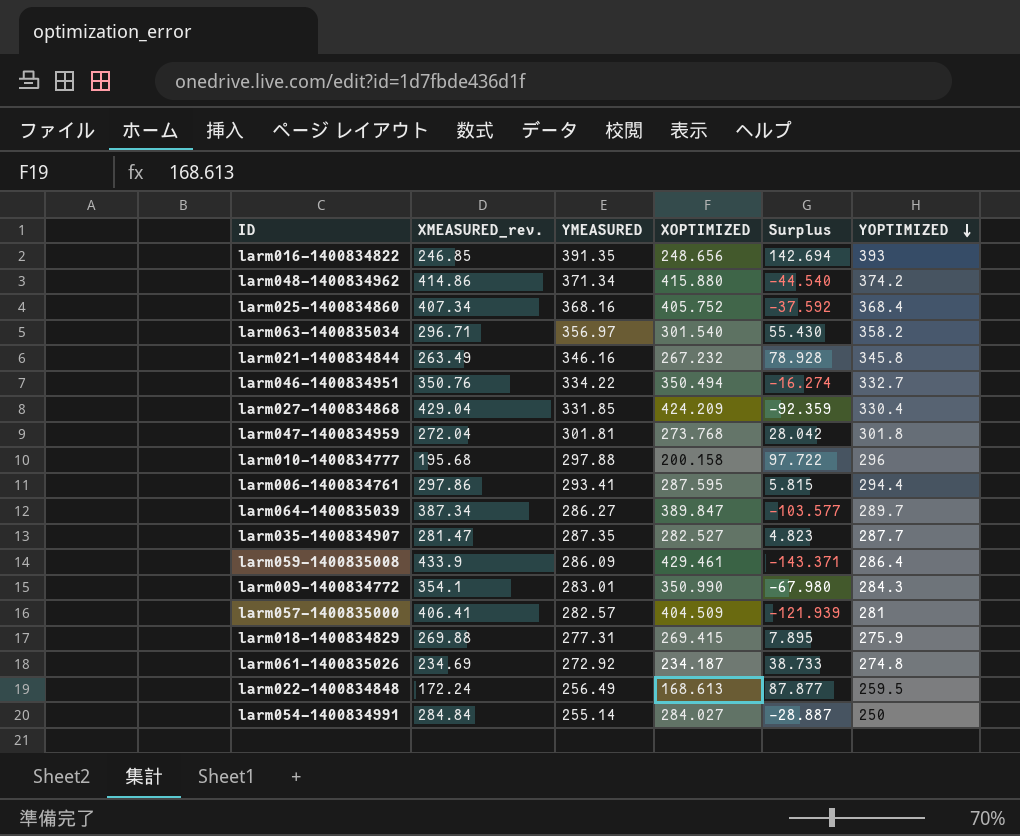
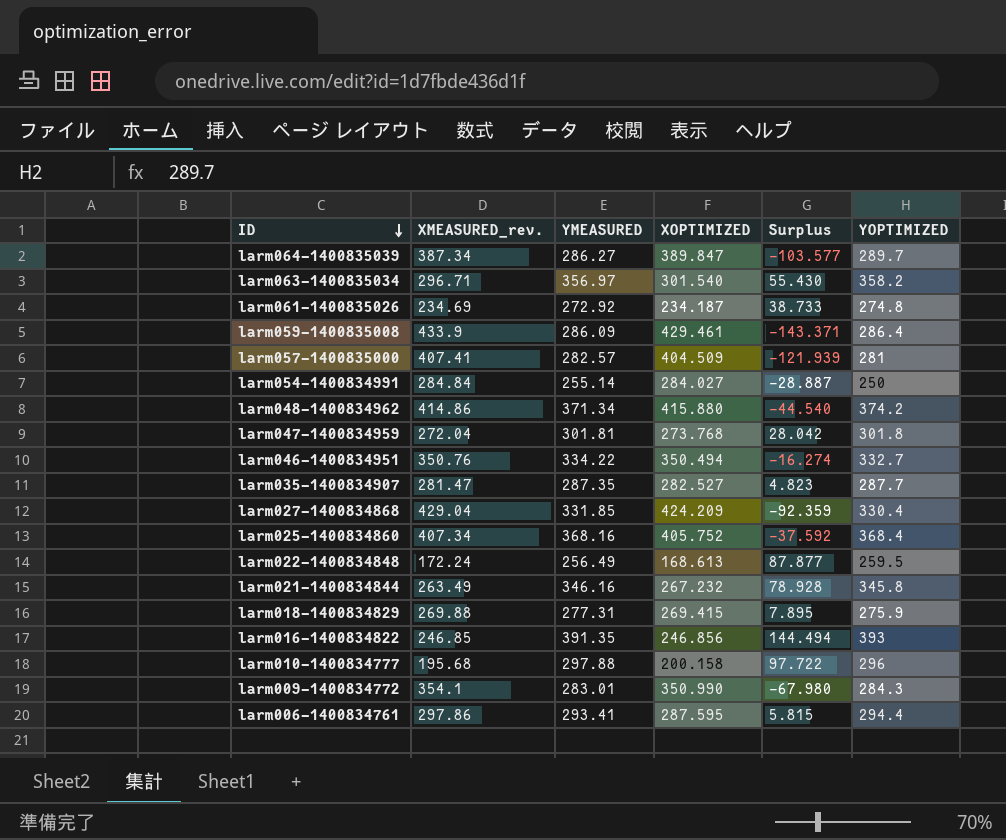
row order: YOPTIMIZED descending -> ID descending
larm057-1400835000 | XMEASURED_rev.: 406.41 -> 407.41
larm016-1400834822 | XOPTIMIZED: 248.656 -> 246.856
larm016-1400834822 | Surplus: 142.694 -> 144.494

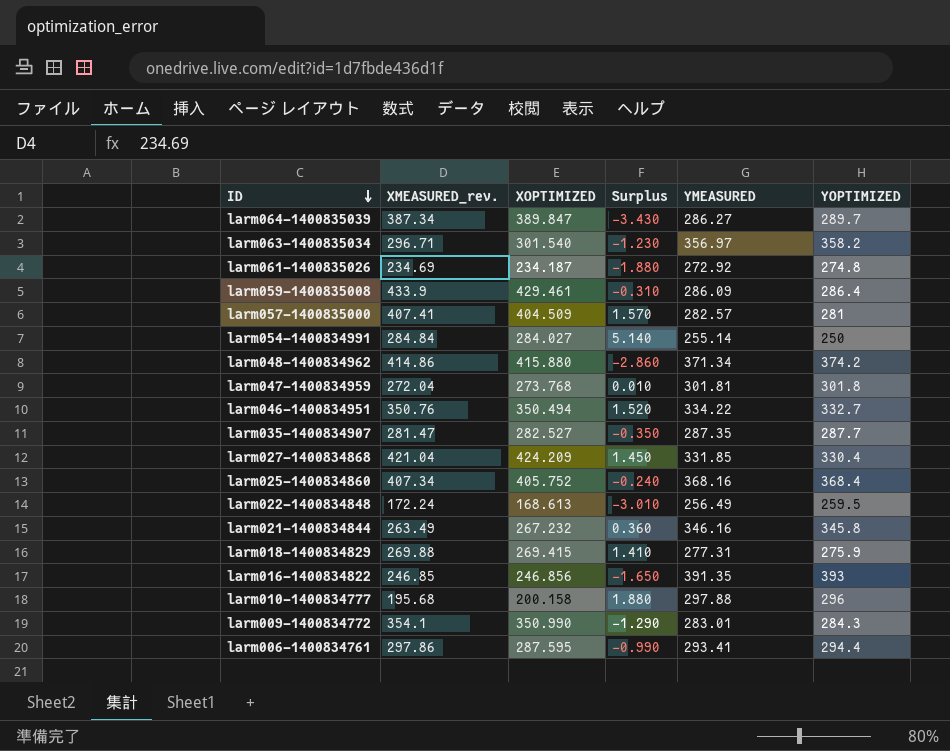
column Surplus | formula: [YMEASURED] - [XOPTIMIZED] -> [YMEASURED] - [YOPTIMIZED]
column YMEASURED | position: 3 -> 5
larm027-1400834868 | XMEASURED_rev.: 429.04 -> 421.04

